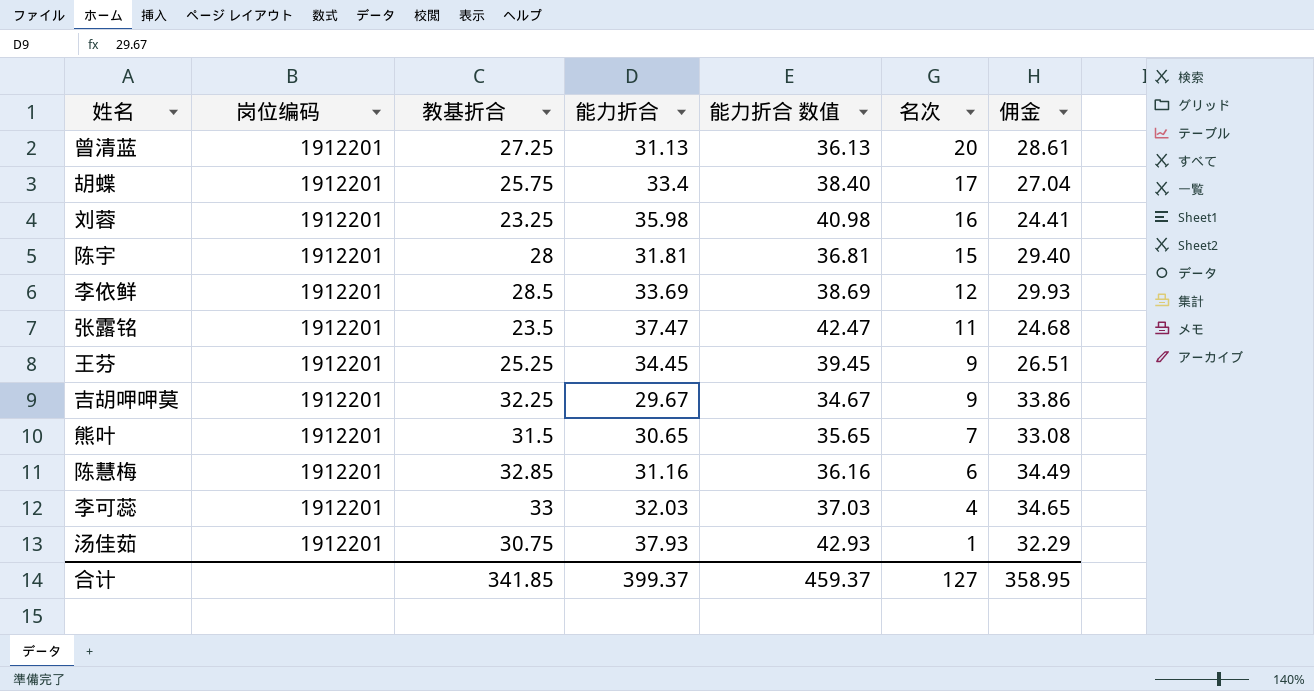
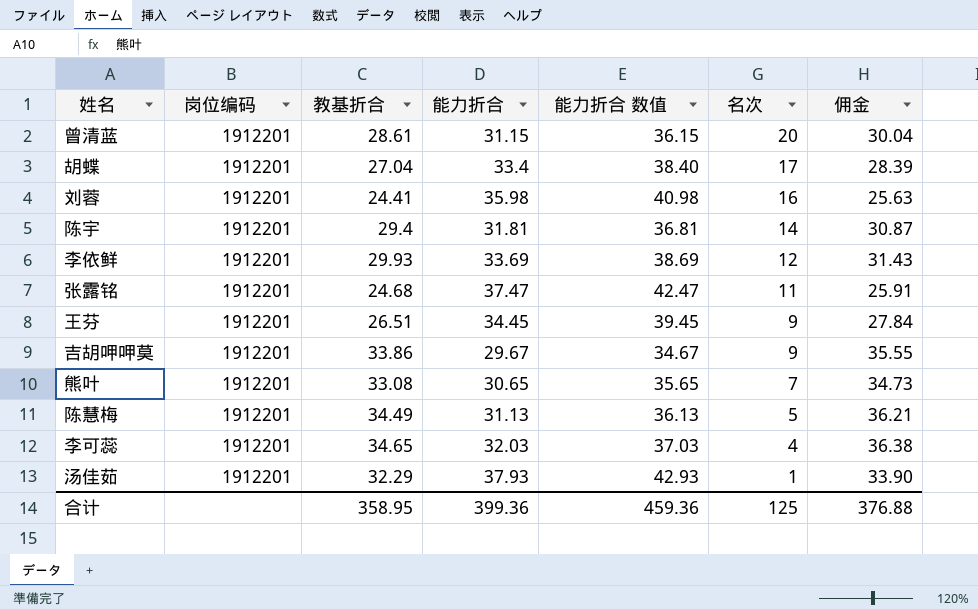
曾清蓝 | 教基折合: 27.25 -> 28.61
曾清蓝 | 能力折合: 31.13 -> 31.15
曾清蓝 | 能力折合 数值: 36.13 -> 36.15
曾清蓝 | 佣金: 28.61 -> 30.04
胡蝶 | 教基折合: 25.75 -> 27.04
胡蝶 | 佣金: 27.04 -> 28.39
刘蓉 | 教基折合: 23.25 -> 24.41
刘蓉 | 佣金: 24.41 -> 25.63
陈宇 | 教基折合: 28 -> 29.4
陈宇 | 名次: 15 -> 14
陈宇 | 佣金: 29.40 -> 30.87
李依鲜 | 教基折合: 28.5 -> 29.93
李依鲜 | 佣金: 29.93 -> 31.43
张露铭 | 教基折合: 23.5 -> 24.68
张露铭 | 佣金: 24.68 -> 25.91
王芬 | 教基折合: 25.25 -> 26.51
王芬 | 佣金: 26.51 -> 27.84
吉胡呷呷莫 | 教基折合: 32.25 -> 33.86
吉胡呷呷莫 | 佣金: 33.86 -> 35.55
熊叶 | 教基折合: 31.5 -> 33.08
熊叶 | 佣金: 33.08 -> 34.73
陈慧梅 | 教基折合: 32.85 -> 34.49
陈慧梅 | 能力折合: 31.16 -> 31.13
陈慧梅 | 能力折合 数值: 36.16 -> 36.13
陈慧梅 | 名次: 6 -> 5
陈慧梅 | 佣金: 34.49 -> 36.21
李可蕊 | 教基折合: 33 -> 34.65
李可蕊 | 佣金: 34.65 -> 36.38
汤佳茹 | 教基折合: 30.75 -> 32.29
汤佳茹 | 佣金: 32.29 -> 33.90
合计 | 教基折合: 341.85 -> 358.95
合计 | 能力折合: 399.37 -> 399.36
合计 | 能力折合 数值: 459.37 -> 459.36
合计 | 名次: 127 -> 125
合计 | 佣金: 358.95 -> 376.88

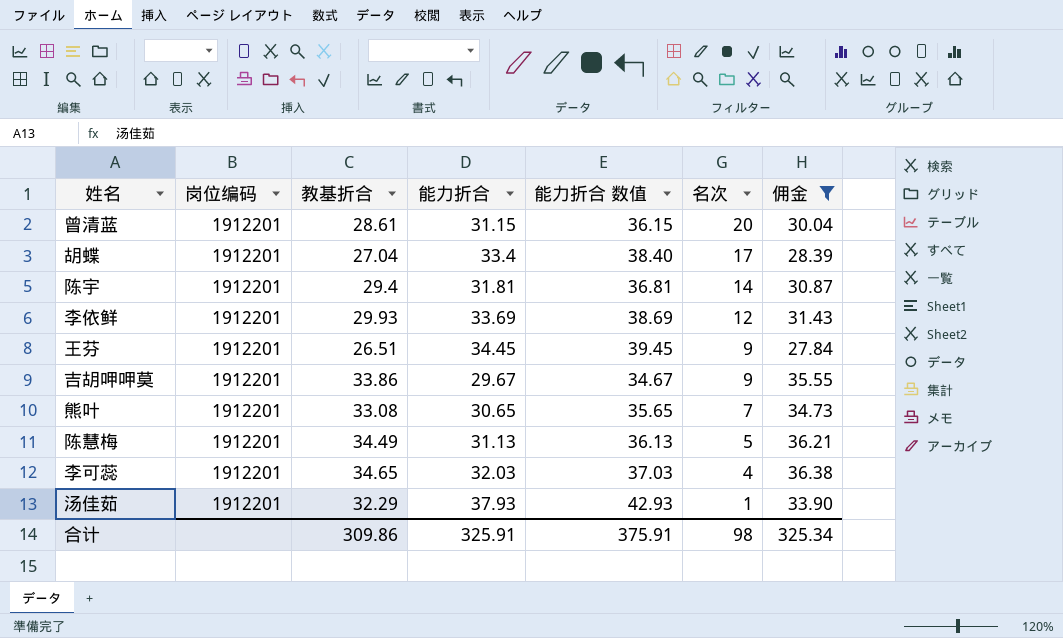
filter: none -> 佣金 >= 27.84
合计 | 教基折合: 358.95 -> 309.86
合计 | 能力折合: 399.36 -> 325.91
合计 | 能力折合 数值: 459.36 -> 375.91
合计 | 名次: 125 -> 98
合计 | 佣金: 376.88 -> 325.34

